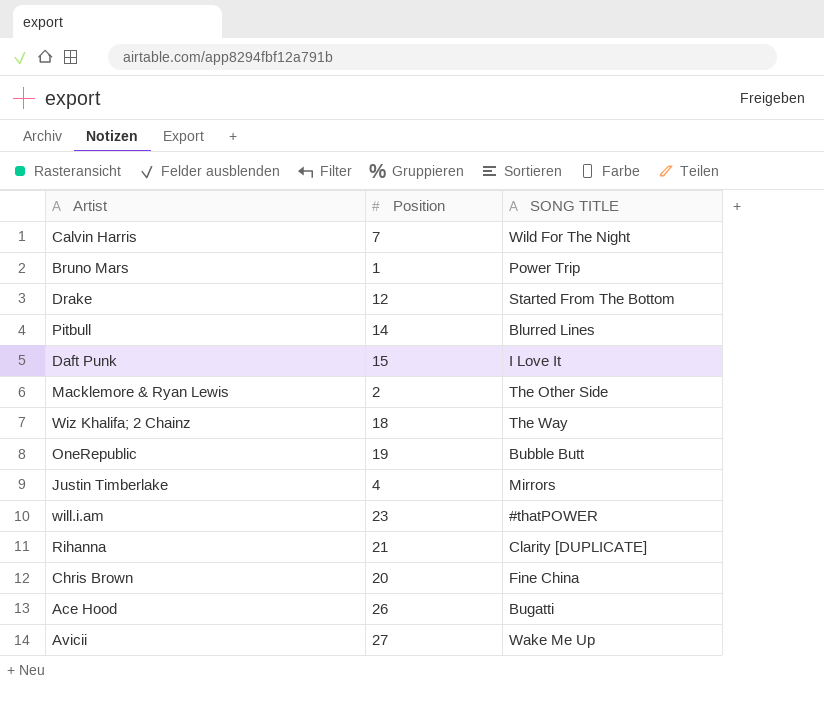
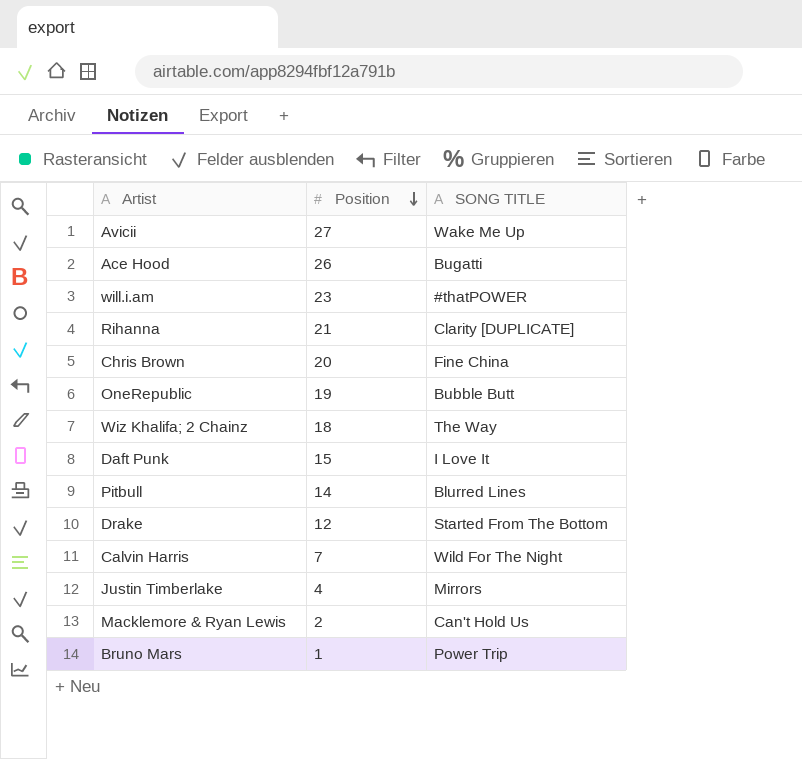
row order: none -> Position descending
Macklemore & Ryan Lewis | SONG TITLE: The Other Side -> Can't Hold Us

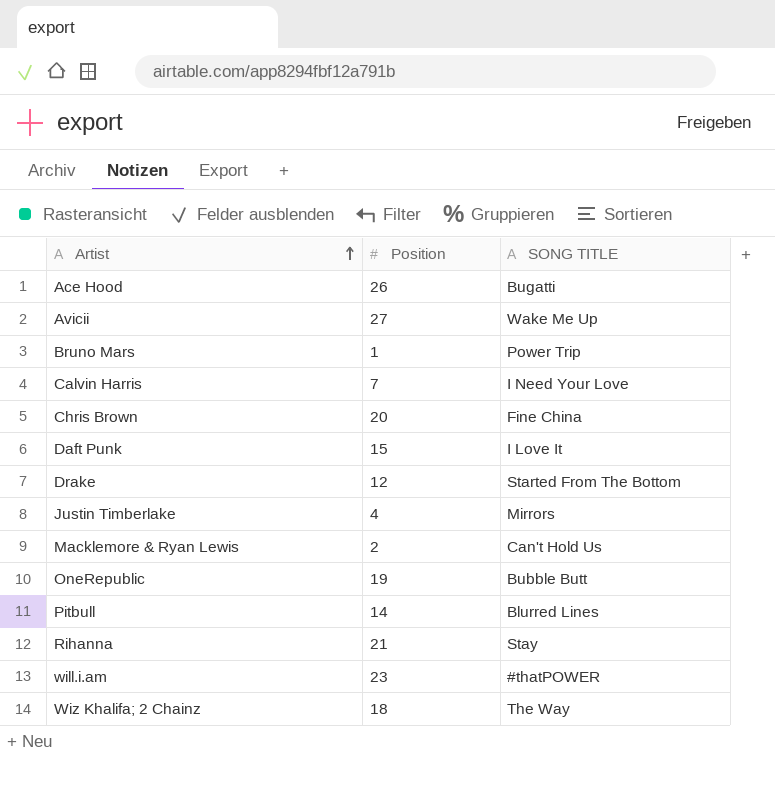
row order: Position descending -> Artist ascending
Calvin Harris | SONG TITLE: Wild For The Night -> I Need Your Love
Rihanna | SONG TITLE: Clarity [DUPLICATE] -> Stay

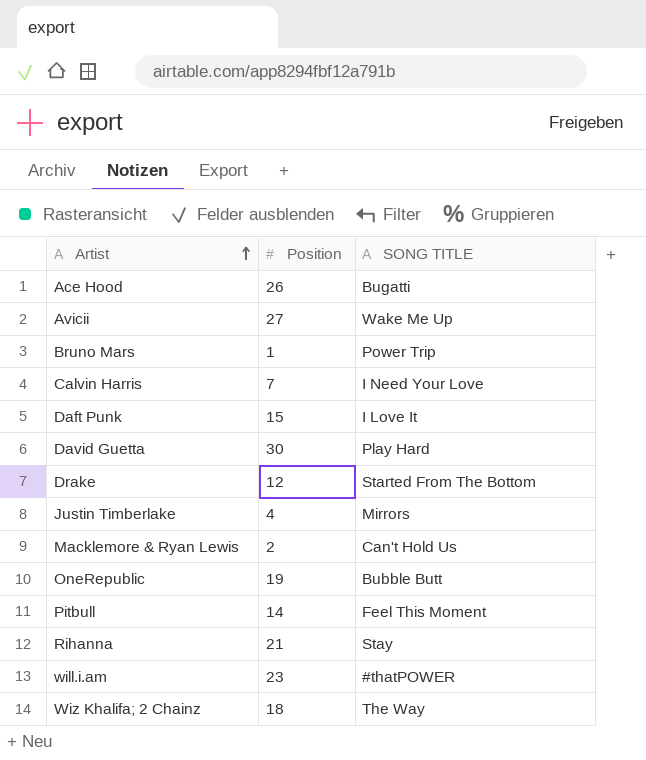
row Chris Brown: 20 | Fine China -> none
row David Guetta: none -> 30 | Play Hard
Pitbull | SONG TITLE: Blurred Lines -> Feel This Moment

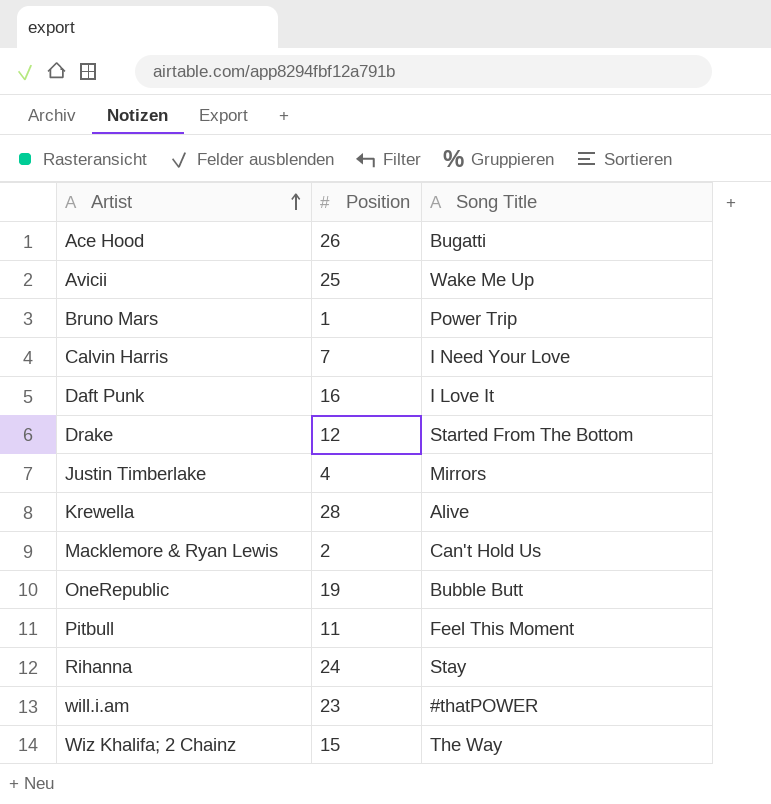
column name: SONG TITLE -> Song Title
row David Guetta: 30 | Play Hard -> none
Avicii | Position: 27 -> 25
Daft Punk | Position: 15 -> 16
row Krewella: none -> 28 | Alive
Pitbull | Position: 14 -> 11
Rihanna | Position: 21 -> 24
Wiz Khalifa; 2 Chainz | Position: 18 -> 15

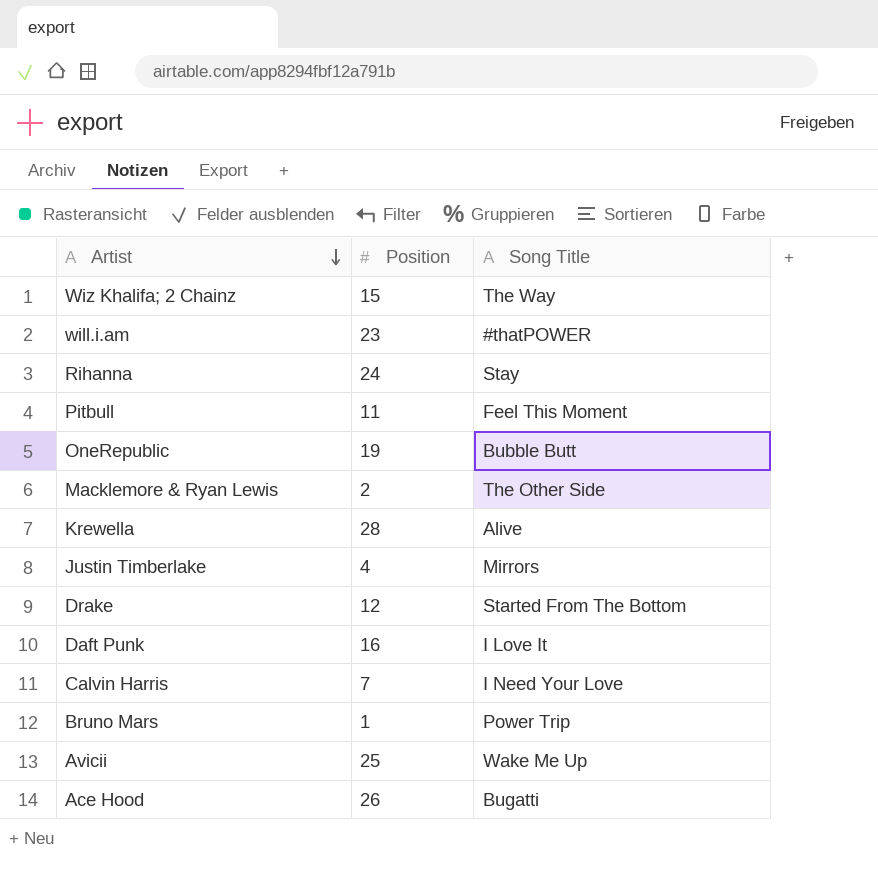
row order: Artist ascending -> Artist descending
Macklemore & Ryan Lewis | Song Title: Can't Hold Us -> The Other Side

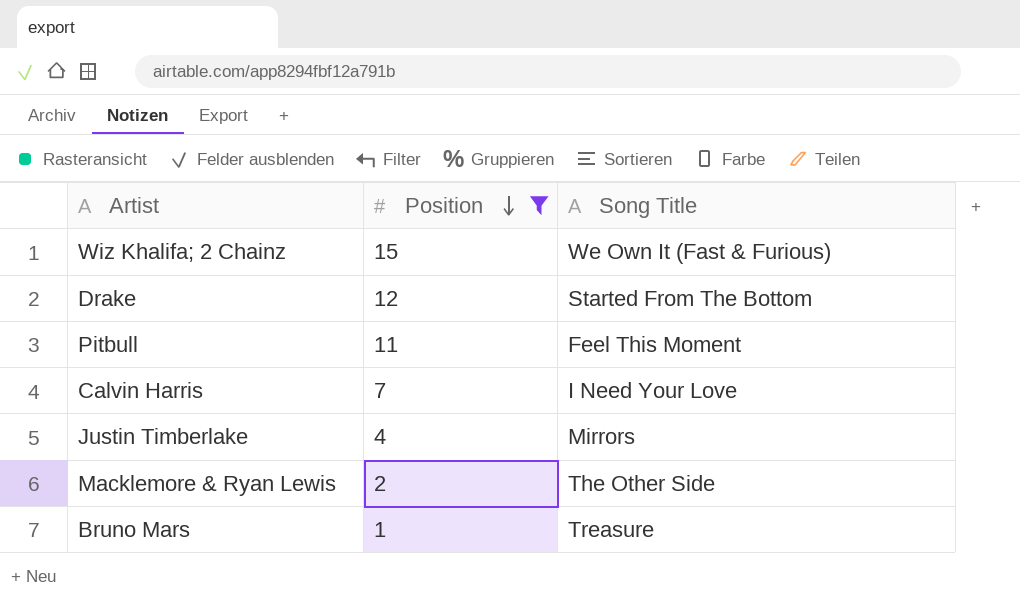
filter: none -> Position <= 15
row order: Artist descending -> Position descending
Wiz Khalifa; 2 Chainz | Song Title: The Way -> We Own It (Fast & Furious)
Bruno Mars | Song Title: Power Trip -> Treasure

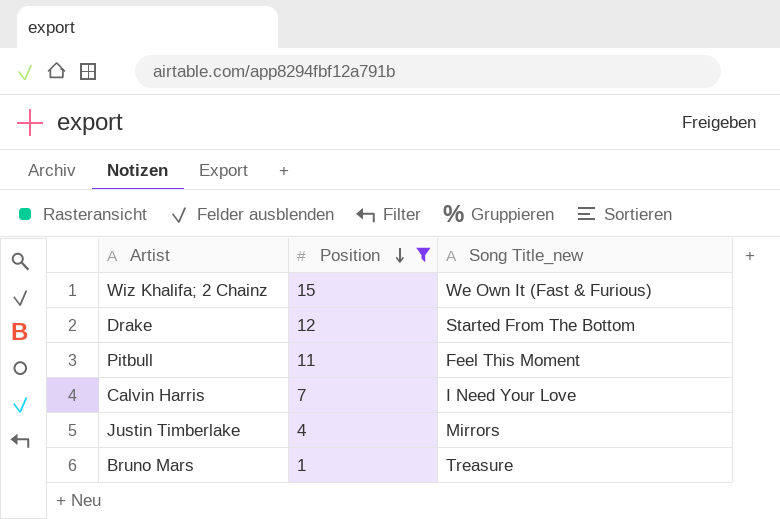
column name: Song Title -> Song Title_new
row Macklemore & Ryan Lewis: 2 | The Other Side -> none

